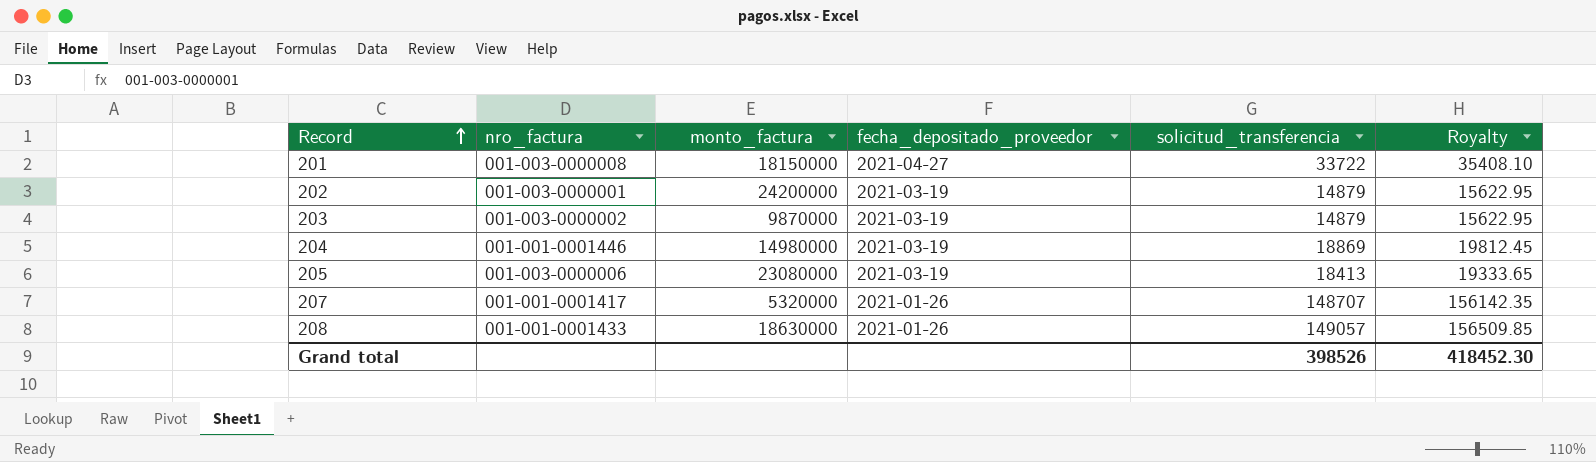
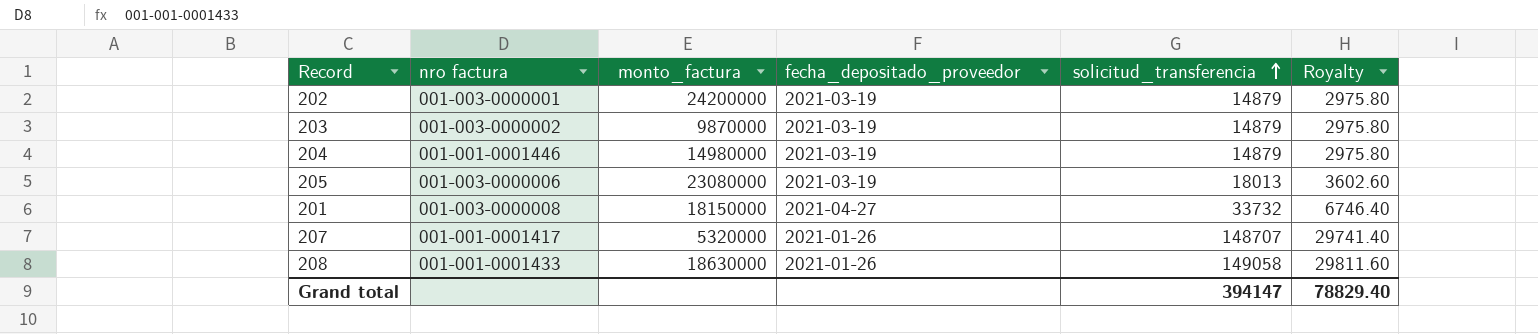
row order: Record ascending -> solicitud_transferencia ascending
column name: nro_factura -> nro factura
column Royalty | formula: [solicitud_transferencia] * 1.05 -> [solicitud_transferencia] * 0.2
204 | solicitud_transferencia: 18869 -> 14879
205 | solicitud_transferencia: 18413 -> 18013
201 | solicitud_transferencia: 33722 -> 33732
208 | solicitud_transferencia: 149057 -> 149058
Grand total | solicitud_transferencia: 398526 -> 394147
Grand total | Royalty: 418452.30 -> 78829.40

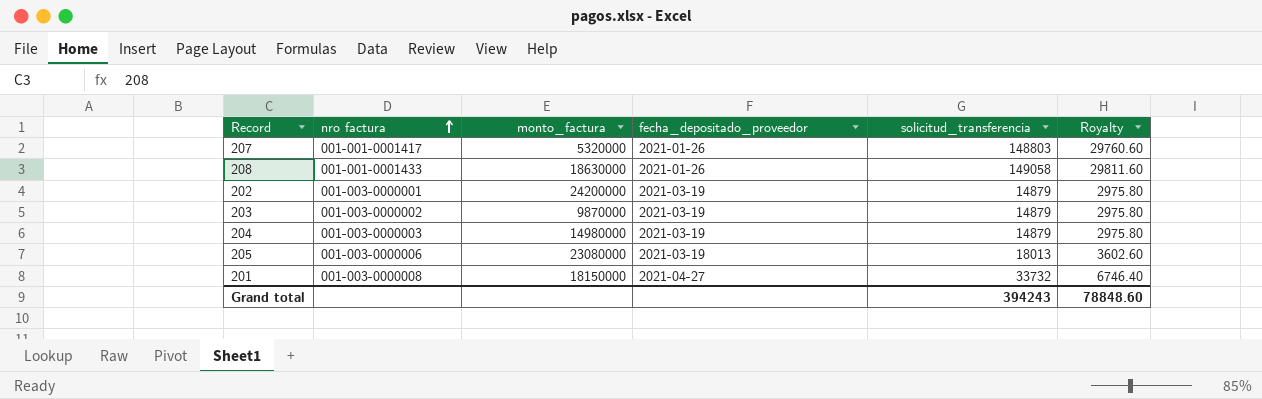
row order: solicitud_transferencia ascending -> nro factura ascending
207 | solicitud_transferencia: 148707 -> 148803
207 | Royalty: 29741.40 -> 29760.60
204 | nro factura: 001-001-0001446 -> 001-003-0000003
Grand total | solicitud_transferencia: 394147 -> 394243
Grand total | Royalty: 78829.40 -> 78848.60

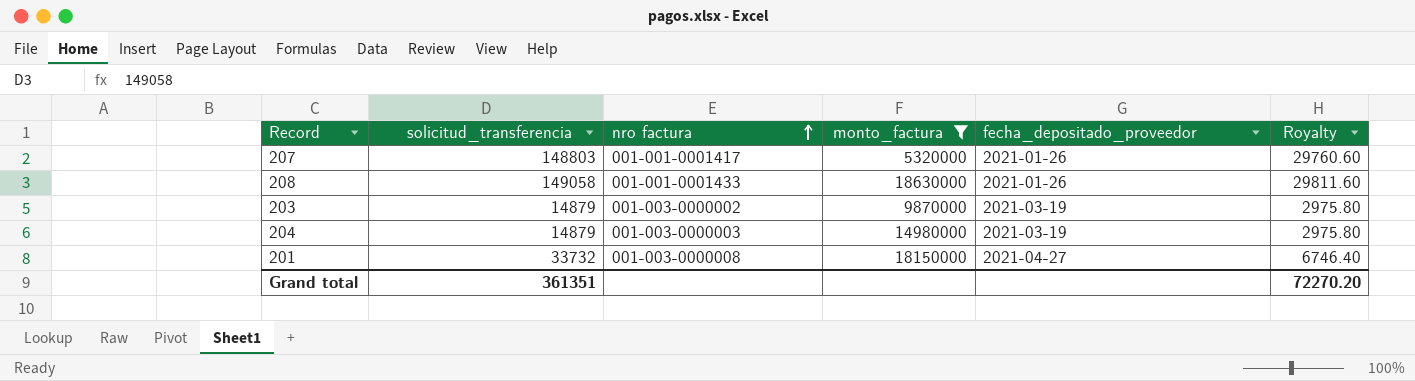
filter: none -> monto_factura <= 18630000
column solicitud_transferencia | position: 5 -> 2
Grand total | solicitud_transferencia: 394243 -> 361351
Grand total | Royalty: 78848.60 -> 72270.20

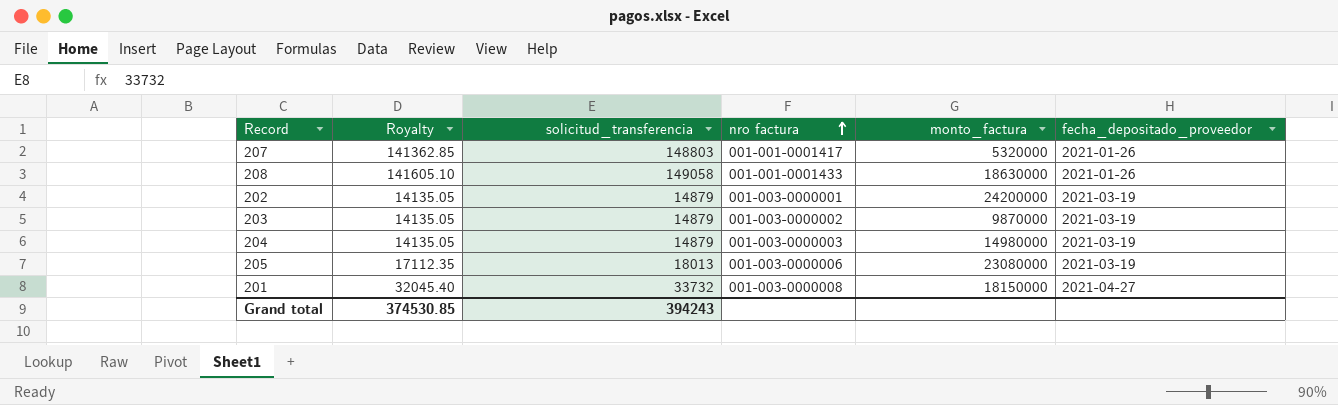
filter: monto_factura <= 18630000 -> none
column Royalty | formula: [solicitud_transferencia] * 0.2 -> [solicitud_transferencia] * 0.95
column Royalty | position: 6 -> 2
Grand total | Royalty: 72270.20 -> 374530.85
Grand total | solicitud_transferencia: 361351 -> 394243

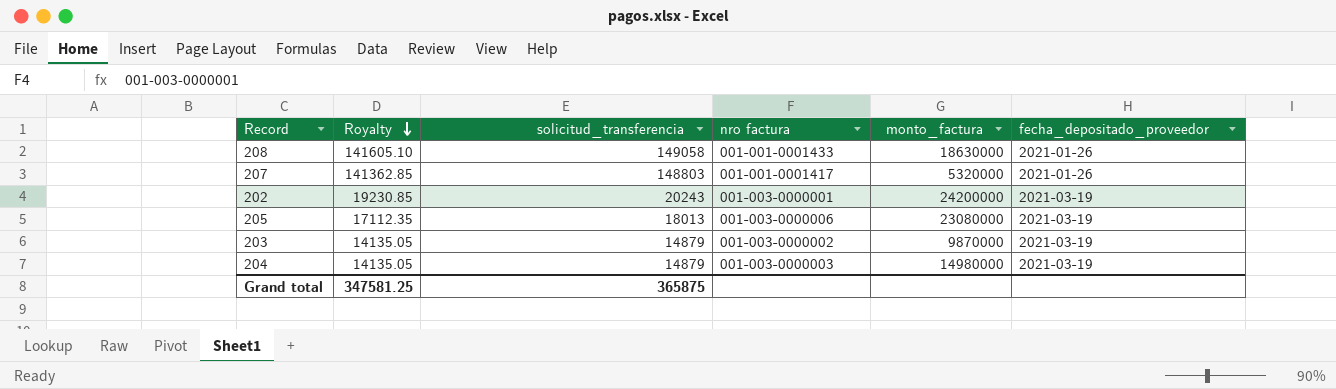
row order: nro factura ascending -> Royalty descending
row 201: 32045.40 | 33732 | 001-003-0000008 | 18150000 | 2021-04-27 -> none
202 | Royalty: 14135.05 -> 19230.85
202 | solicitud_transferencia: 14879 -> 20243
Grand total | Royalty: 374530.85 -> 347581.25
Grand total | solicitud_transferencia: 394243 -> 365875

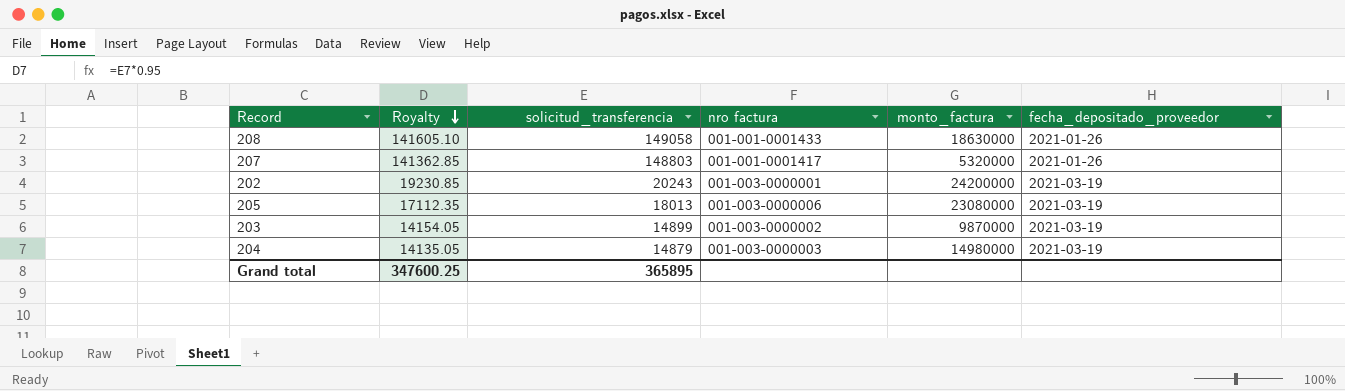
203 | Royalty: 14135.05 -> 14154.05
203 | solicitud_transferencia: 14879 -> 14899
Grand total | Royalty: 347581.25 -> 347600.25
Grand total | solicitud_transferencia: 365875 -> 365895

